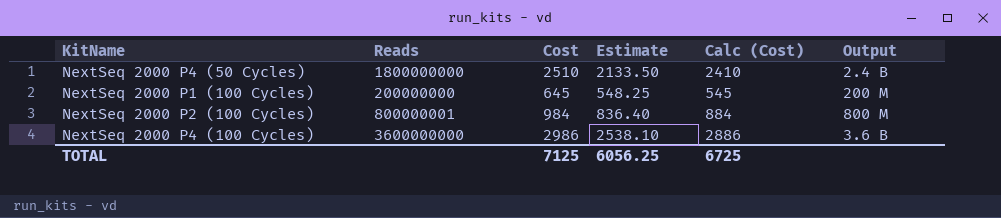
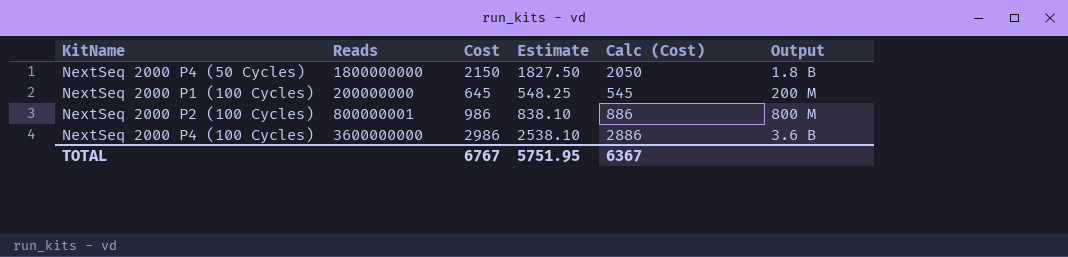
NextSeq 2000 P4 (50 Cycles) | Cost: 2510 -> 2150
NextSeq 2000 P4 (50 Cycles) | Estimate: 2133.50 -> 1827.50
NextSeq 2000 P4 (50 Cycles) | Calc (Cost): 2410 -> 2050
NextSeq 2000 P4 (50 Cycles) | Output: 2.4 B -> 1.8 B
NextSeq 2000 P2 (100 Cycles) | Cost: 984 -> 986
NextSeq 2000 P2 (100 Cycles) | Estimate: 836.40 -> 838.10
NextSeq 2000 P2 (100 Cycles) | Calc (Cost): 884 -> 886
TOTAL | Cost: 7125 -> 6767
TOTAL | Estimate: 6056.25 -> 5751.95
TOTAL | Calc (Cost): 6725 -> 6367

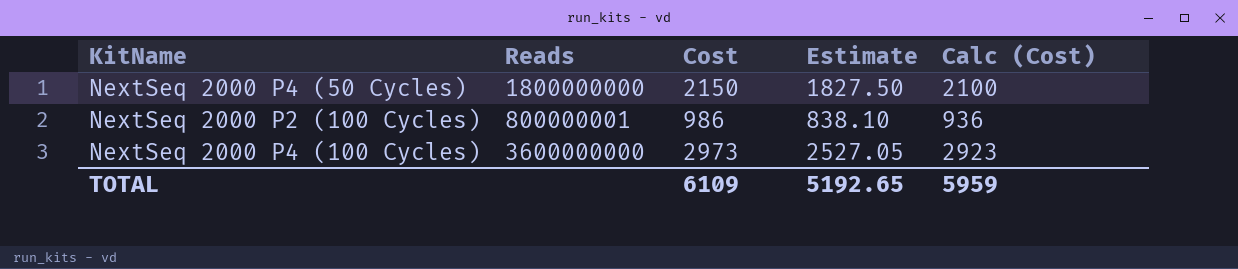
column Output | position: 6 -> none
column Calc (Cost) | formula: [Cost] - 100 -> [Cost] - 50
row NextSeq 2000 P1 (100 Cycles): 200000000 | 645 | 548.25 | 545 | 200 M -> none
NextSeq 2000 P4 (100 Cycles) | Cost: 2986 -> 2973
NextSeq 2000 P4 (100 Cycles) | Estimate: 2538.10 -> 2527.05
TOTAL | Cost: 6767 -> 6109
TOTAL | Estimate: 5751.95 -> 5192.65
TOTAL | Calc (Cost): 6367 -> 5959

